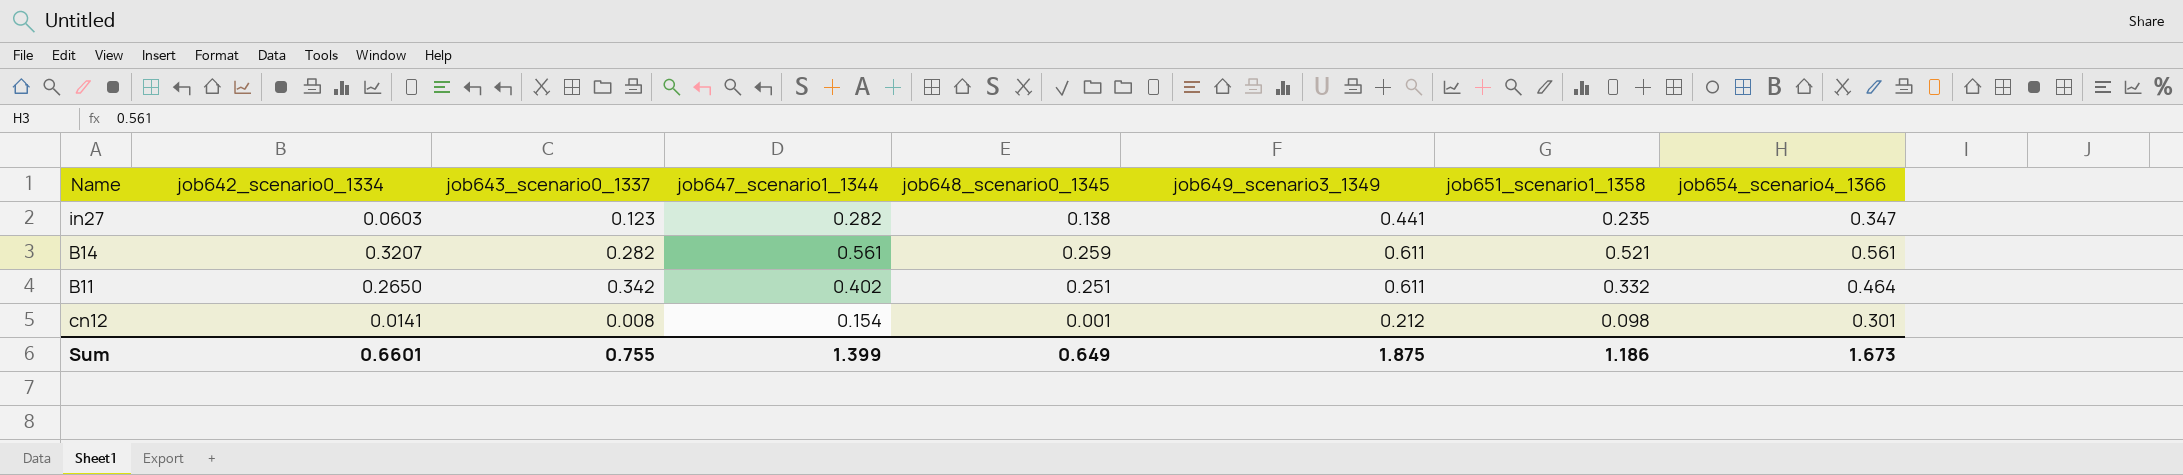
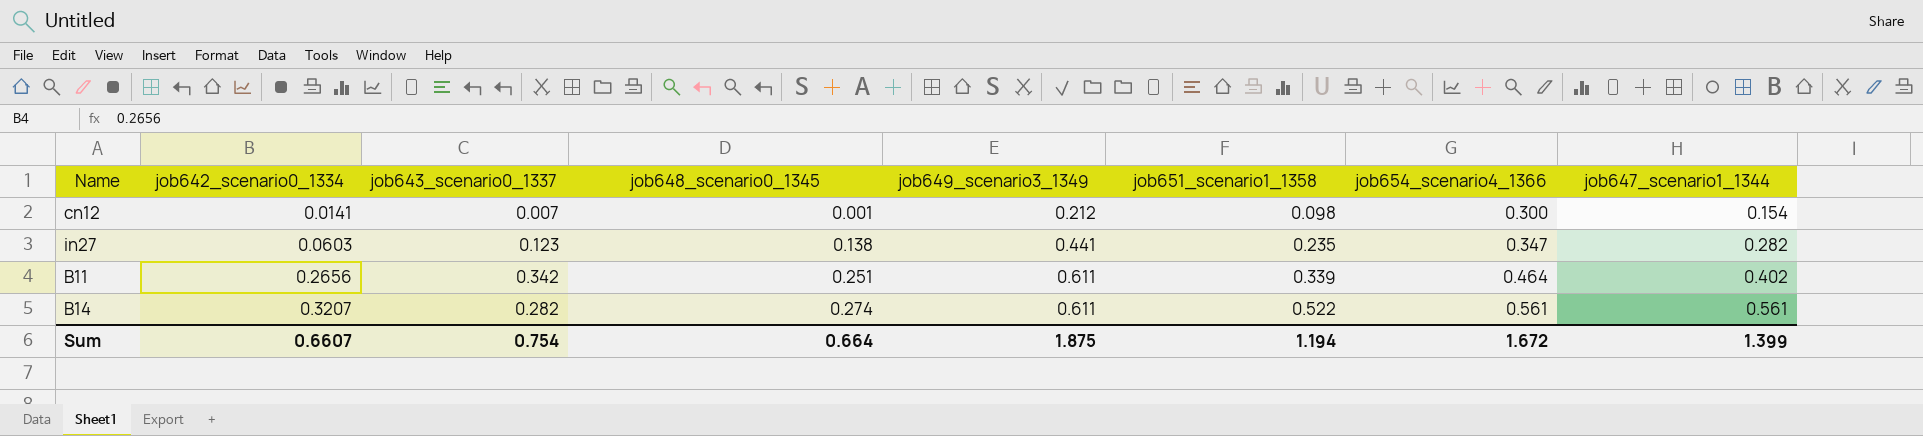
row order: none -> job642_scenario0_1334 ascending
column job647_scenario1_1344 | position: 4 -> 8
cn12 | job643_scenario0_1337: 0.008 -> 0.007
cn12 | job654_scenario4_1366: 0.301 -> 0.300
B11 | job642_scenario0_1334: 0.2650 -> 0.2656
B11 | job651_scenario1_1358: 0.332 -> 0.339
B14 | job648_scenario0_1345: 0.259 -> 0.274
B14 | job651_scenario1_1358: 0.521 -> 0.522
Sum | job642_scenario0_1334: 0.6601 -> 0.6607
Sum | job643_scenario0_1337: 0.755 -> 0.754
Sum | job648_scenario0_1345: 0.649 -> 0.664
Sum | job651_scenario1_1358: 1.186 -> 1.194
Sum | job654_scenario4_1366: 1.673 -> 1.672

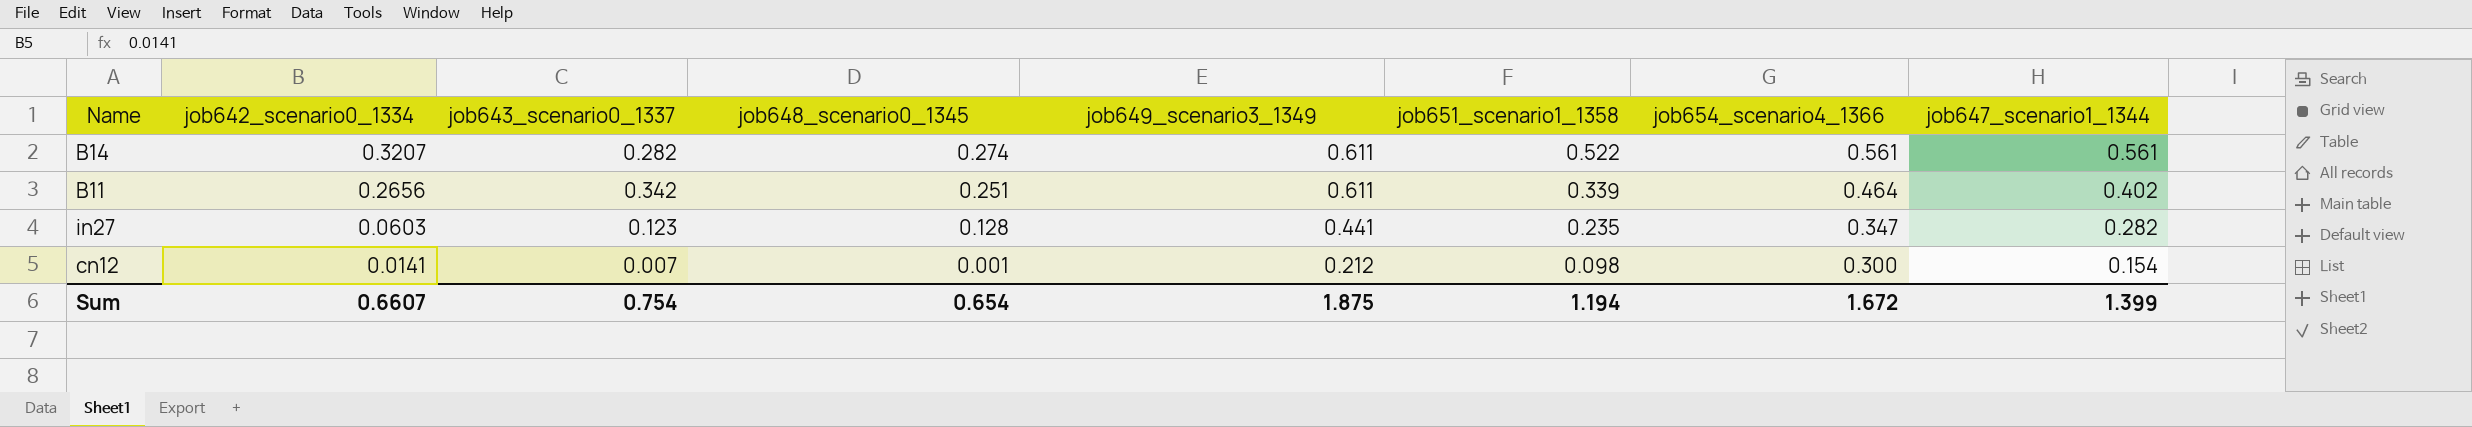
row order: job642_scenario0_1334 ascending -> job642_scenario0_1334 descending
in27 | job648_scenario0_1345: 0.138 -> 0.128
Sum | job648_scenario0_1345: 0.664 -> 0.654

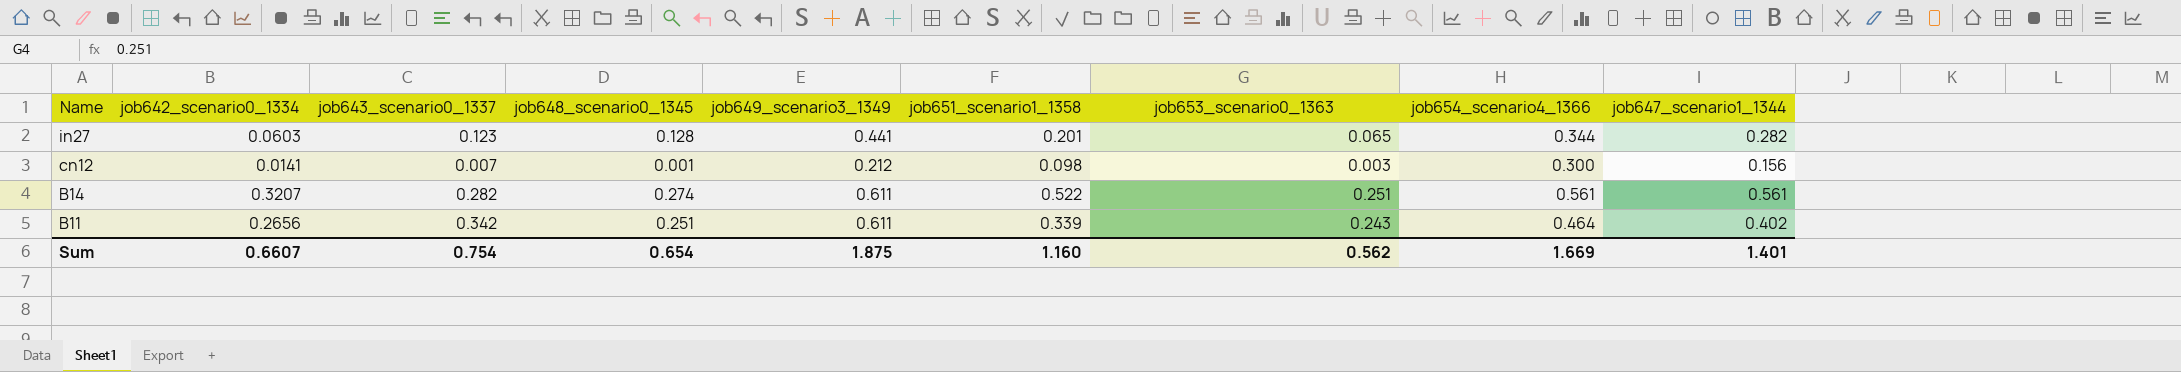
row order: job642_scenario0_1334 descending -> Name descending
column job653_scenario0_1363 | position: none -> 7
in27 | job651_scenario1_1358: 0.235 -> 0.201
in27 | job654_scenario4_1366: 0.347 -> 0.344
cn12 | job647_scenario1_1344: 0.154 -> 0.156
Sum | job651_scenario1_1358: 1.194 -> 1.160
Sum | job654_scenario4_1366: 1.672 -> 1.669
Sum | job647_scenario1_1344: 1.399 -> 1.401

